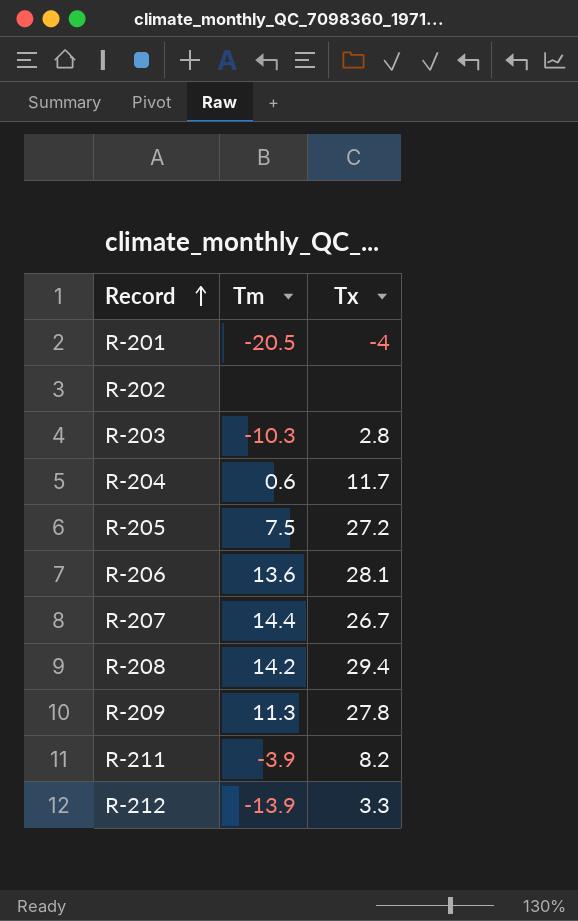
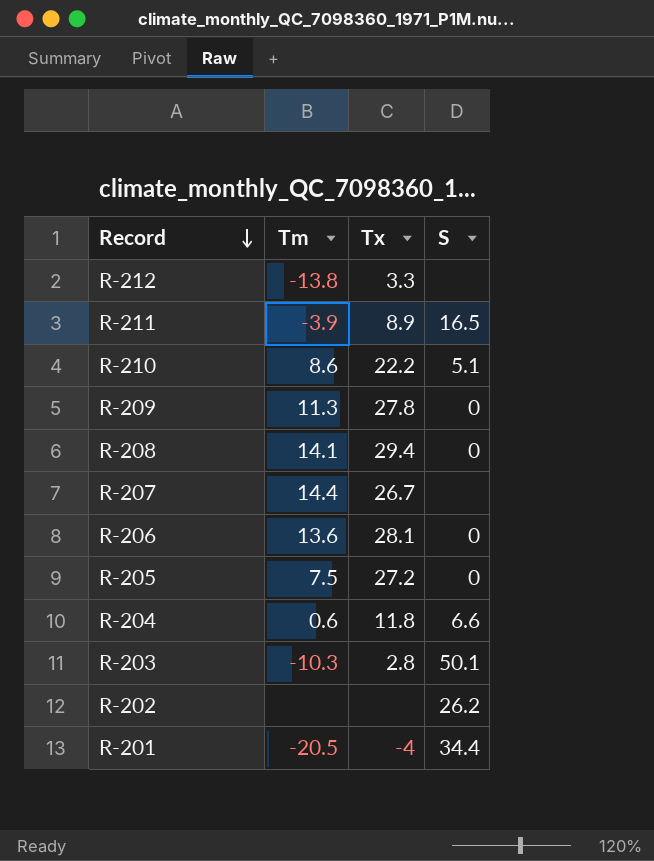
row order: Record ascending -> Record descending
column S | position: none -> 4
R-212 | Tm: -13.9 -> -13.8
R-211 | Tx: 8.2 -> 8.9
row R-210: none -> 8.6 | 22.2 | 5.1
R-208 | Tm: 14.2 -> 14.1
R-204 | Tx: 11.7 -> 11.8

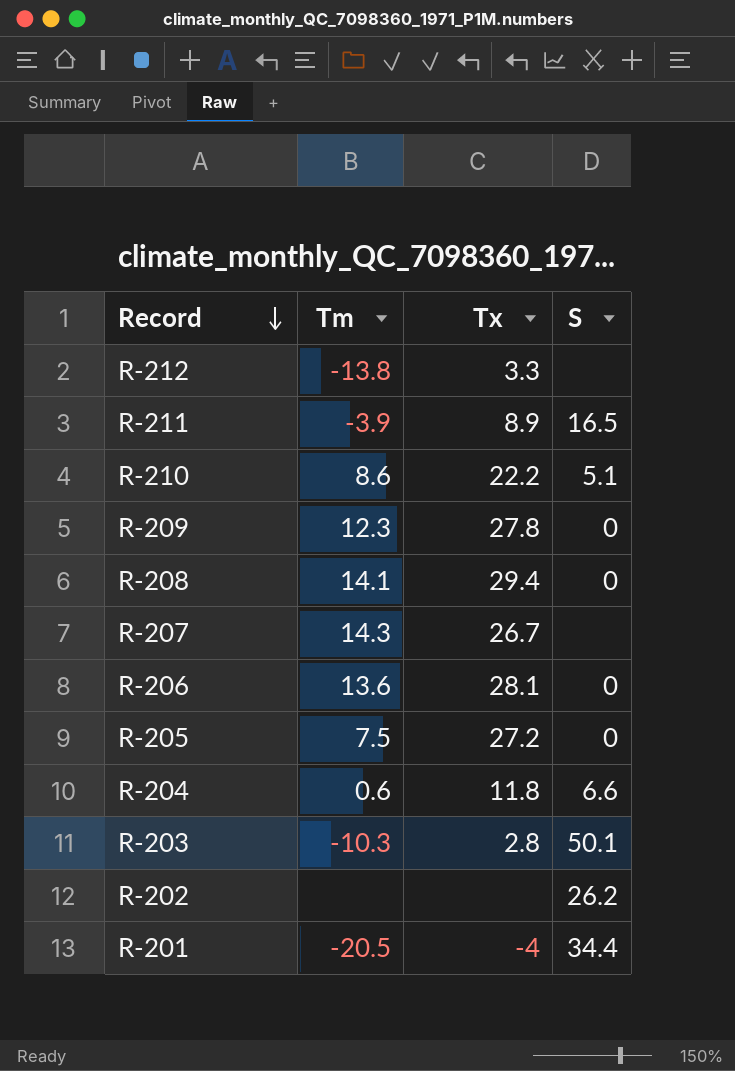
R-209 | Tm: 11.3 -> 12.3
R-207 | Tm: 14.4 -> 14.3

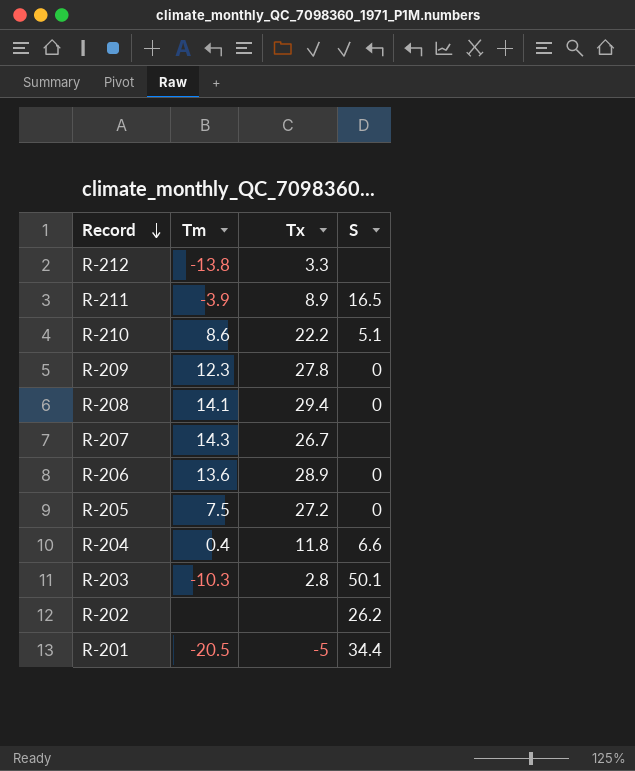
R-206 | Tx: 28.1 -> 28.9
R-204 | Tm: 0.6 -> 0.4
R-201 | Tx: -4 -> -5

